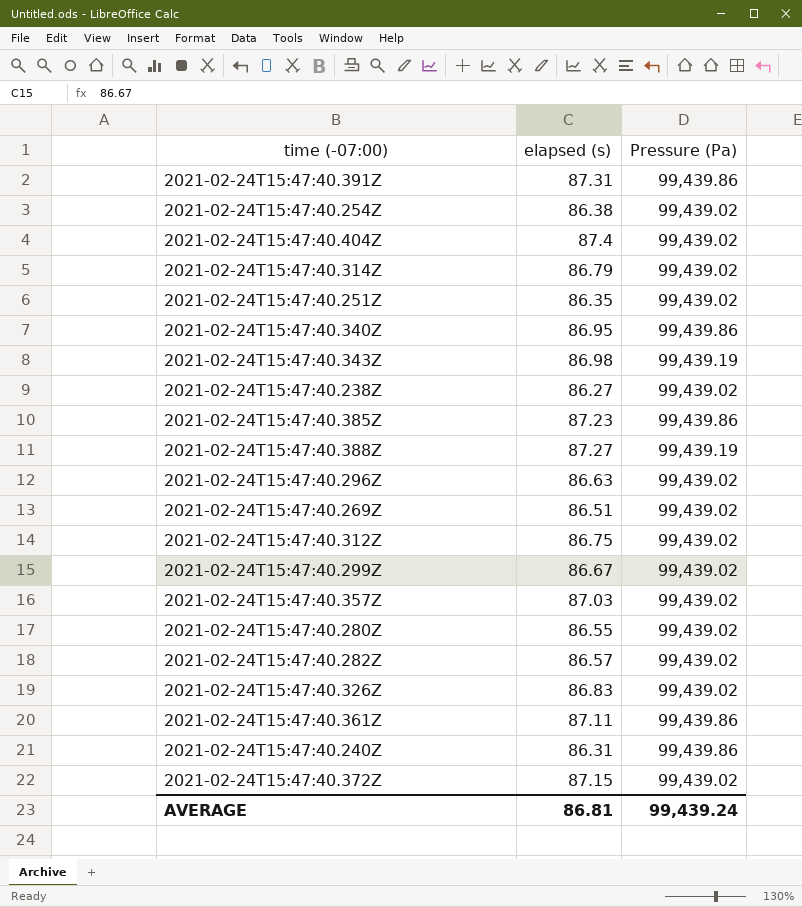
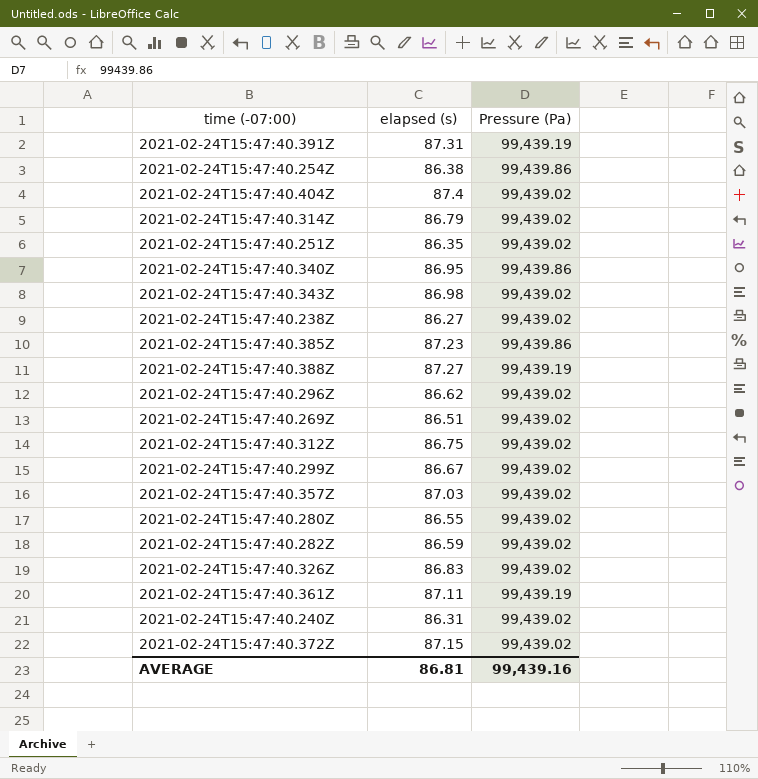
2021-02-24T15:47:40.391Z | Pressure (Pa): 99,439.86 -> 99,439.19
2021-02-24T15:47:40.254Z | Pressure (Pa): 99,439.02 -> 99,439.86
2021-02-24T15:47:40.343Z | Pressure (Pa): 99,439.19 -> 99,439.02
2021-02-24T15:47:40.296Z | elapsed (s): 86.63 -> 86.62
2021-02-24T15:47:40.282Z | elapsed (s): 86.57 -> 86.59
2021-02-24T15:47:40.361Z | Pressure (Pa): 99,439.86 -> 99,439.19
2021-02-24T15:47:40.240Z | Pressure (Pa): 99,439.86 -> 99,439.02
AVERAGE | Pressure (Pa): 99,439.24 -> 99,439.16

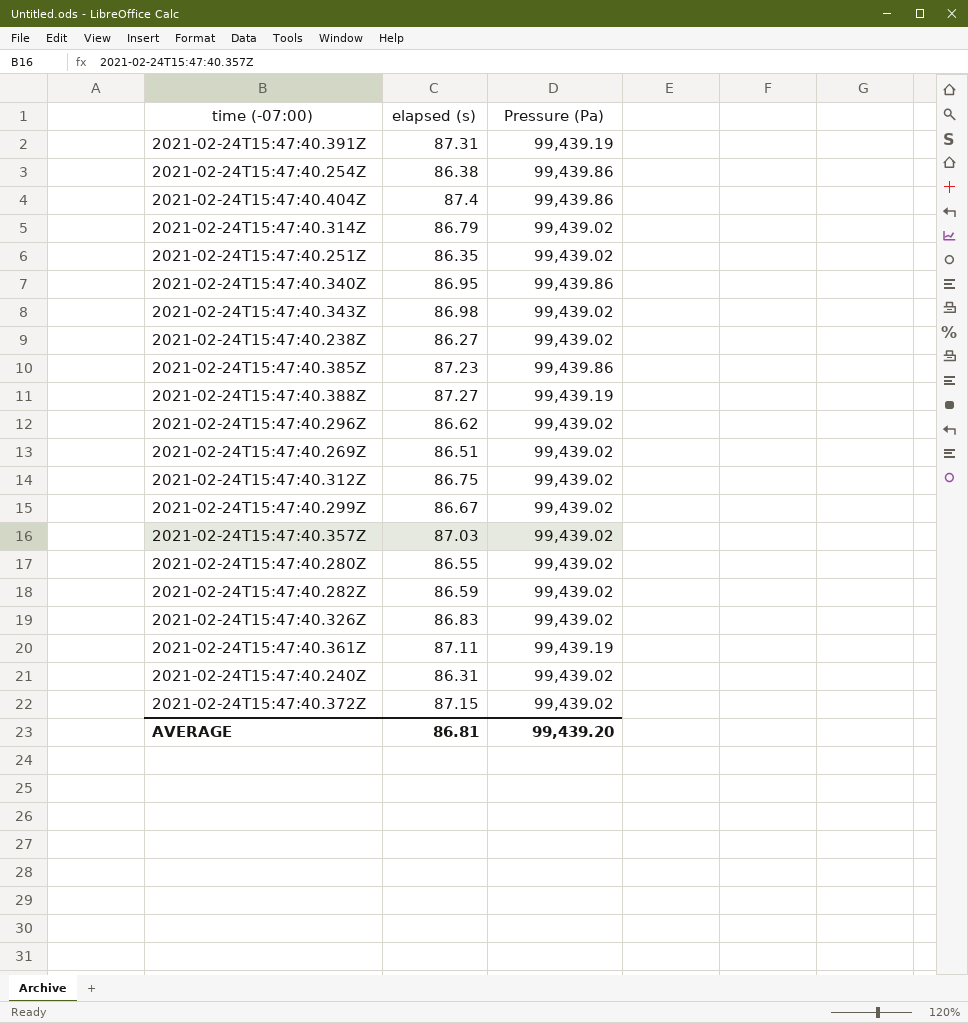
2021-02-24T15:47:40.404Z | Pressure (Pa): 99,439.02 -> 99,439.86
AVERAGE | Pressure (Pa): 99,439.16 -> 99,439.20

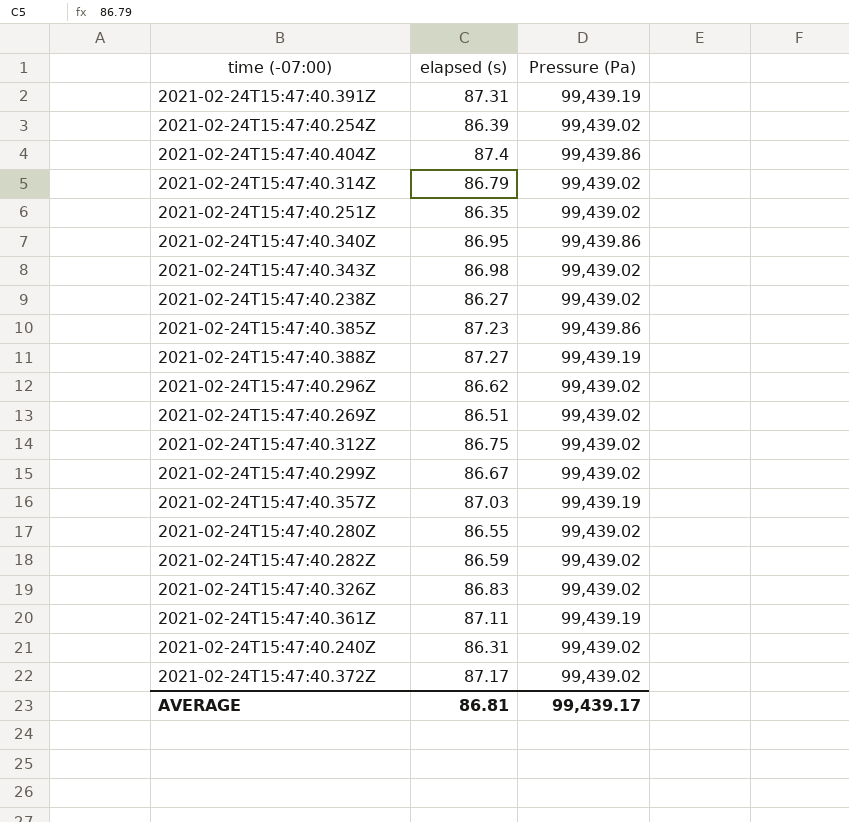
2021-02-24T15:47:40.254Z | elapsed (s): 86.38 -> 86.39
2021-02-24T15:47:40.254Z | Pressure (Pa): 99,439.86 -> 99,439.02
2021-02-24T15:47:40.357Z | Pressure (Pa): 99,439.02 -> 99,439.19
2021-02-24T15:47:40.372Z | elapsed (s): 87.15 -> 87.17
AVERAGE | Pressure (Pa): 99,439.20 -> 99,439.17

